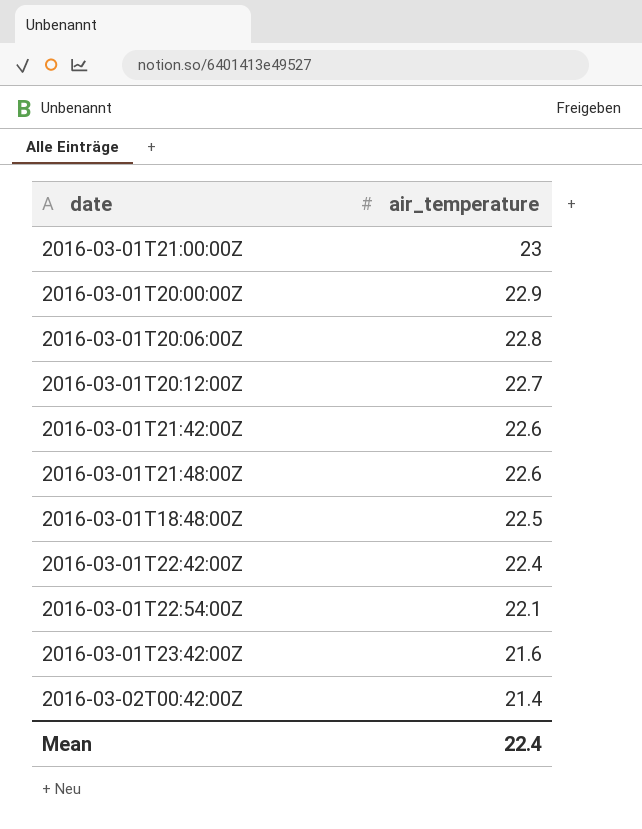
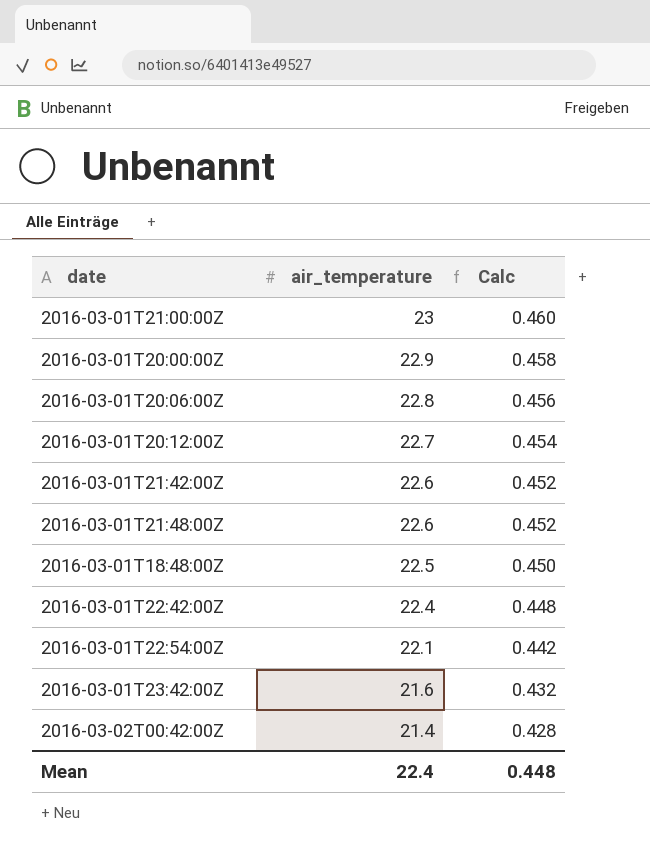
column Calc | formula: none -> [air_temperature] * 0.02

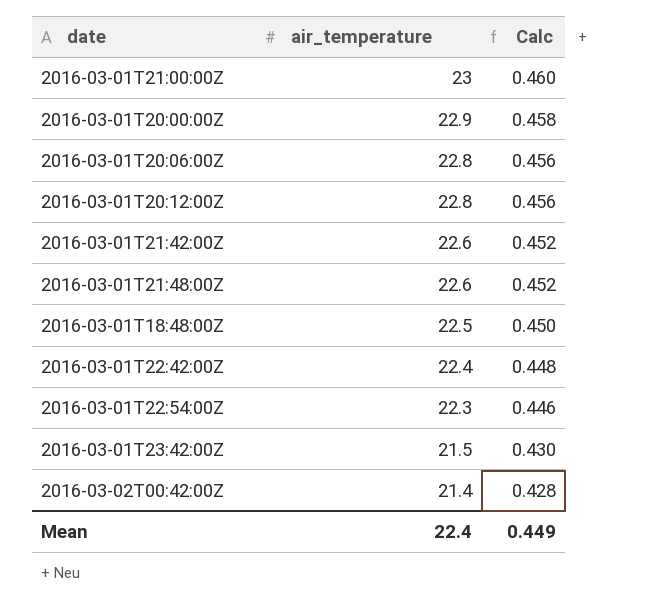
2016-03-01T20:12:00Z | air_temperature: 22.7 -> 22.8
2016-03-01T20:12:00Z | Calc: 0.454 -> 0.456
2016-03-01T22:54:00Z | air_temperature: 22.1 -> 22.3
2016-03-01T22:54:00Z | Calc: 0.442 -> 0.446
2016-03-01T23:42:00Z | air_temperature: 21.6 -> 21.5
2016-03-01T23:42:00Z | Calc: 0.432 -> 0.430
Mean | Calc: 0.448 -> 0.449

